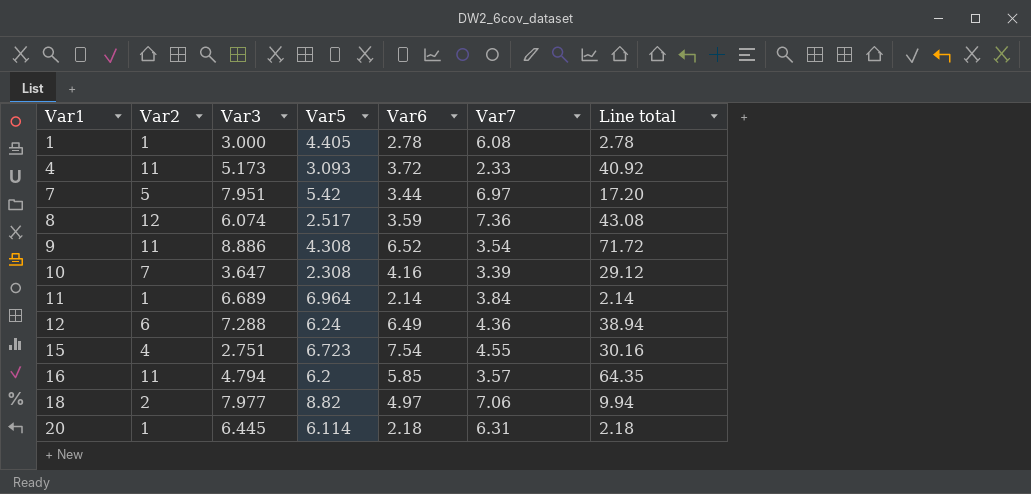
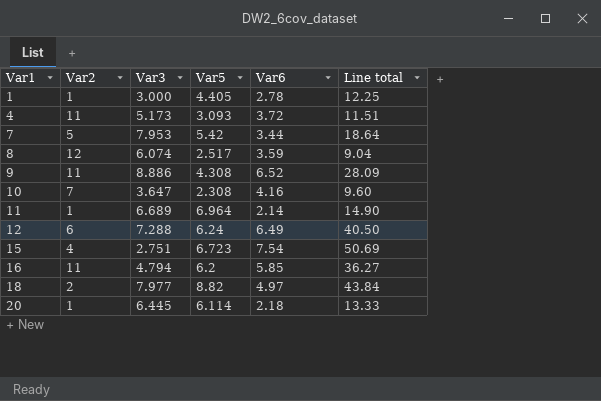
column Var7 | position: 6 -> none
column Line total | formula: [Var2] * [Var6] -> [Var5] * [Var6]
7 | Var3: 7.951 -> 7.953

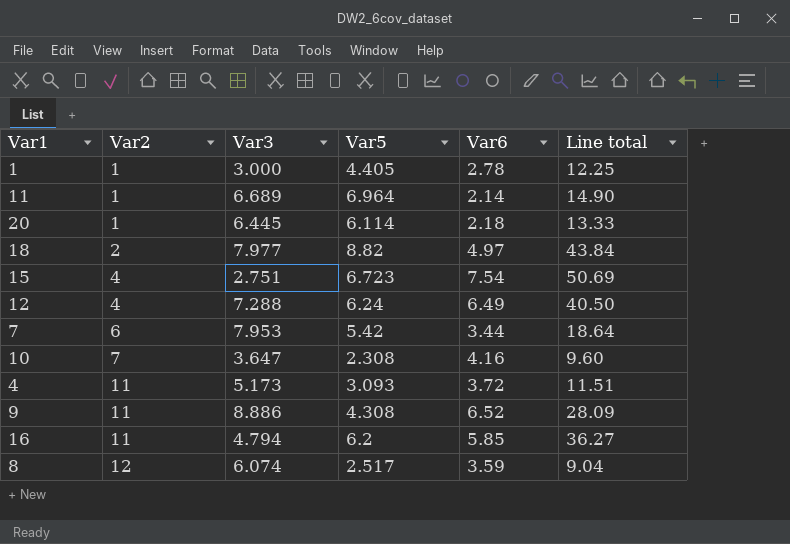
row order: Var1 ascending -> Var2 ascending
12 | Var2: 6 -> 4
7 | Var2: 5 -> 6

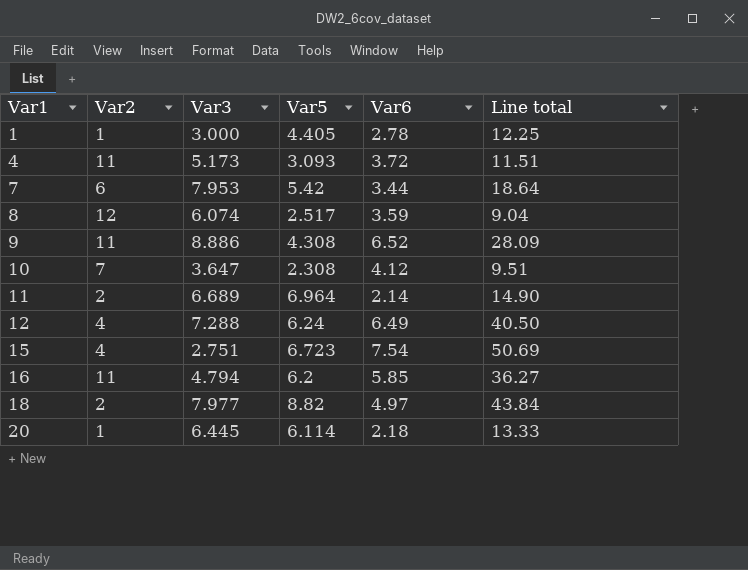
row order: Var2 ascending -> Var1 ascending
10 | Var6: 4.16 -> 4.12
10 | Line total: 9.60 -> 9.51
11 | Var2: 1 -> 2

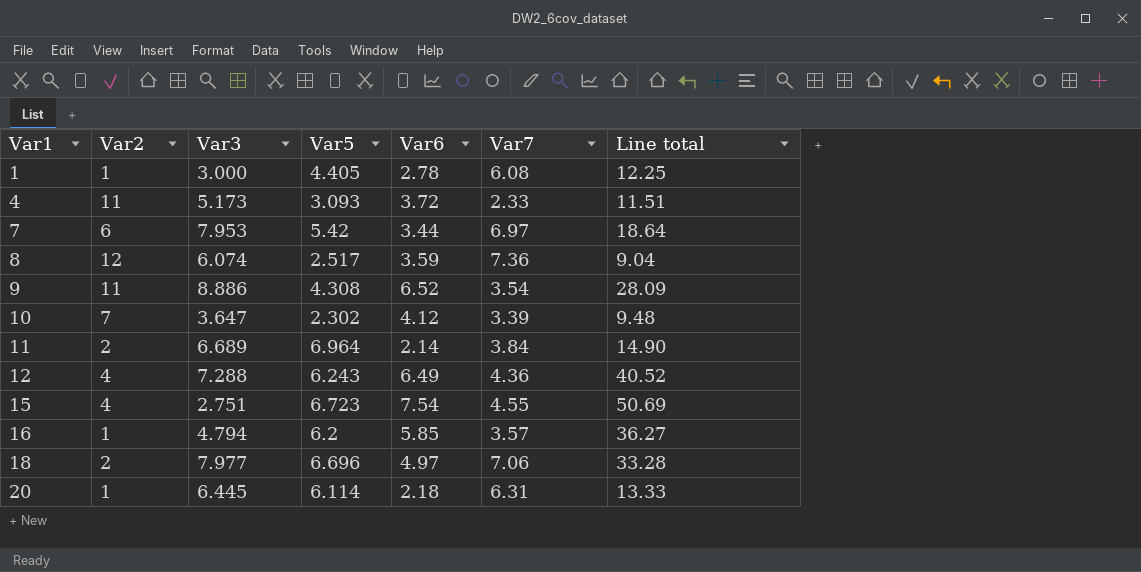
column Var7 | position: none -> 6
10 | Var5: 2.308 -> 2.302
10 | Line total: 9.51 -> 9.48
12 | Var5: 6.24 -> 6.243
12 | Line total: 40.50 -> 40.52
16 | Var2: 11 -> 1
18 | Var5: 8.82 -> 6.696
18 | Line total: 43.84 -> 33.28

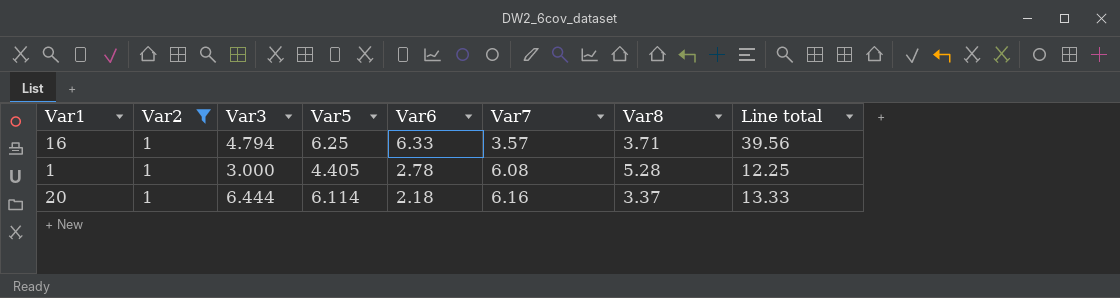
filter: none -> Var2 = 1
row order: Var1 ascending -> Var6 descending
column Var8 | position: none -> 7
16 | Var5: 6.2 -> 6.25
16 | Var6: 5.85 -> 6.33
16 | Line total: 36.27 -> 39.56
20 | Var3: 6.445 -> 6.444
20 | Var7: 6.31 -> 6.16

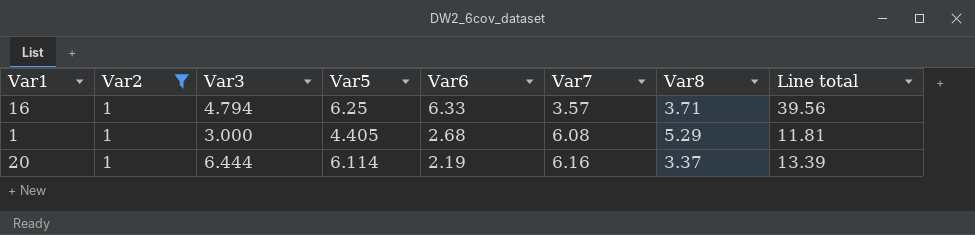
1 | Var6: 2.78 -> 2.68
1 | Var8: 5.28 -> 5.29
1 | Line total: 12.25 -> 11.81
20 | Var6: 2.18 -> 2.19
20 | Line total: 13.33 -> 13.39

